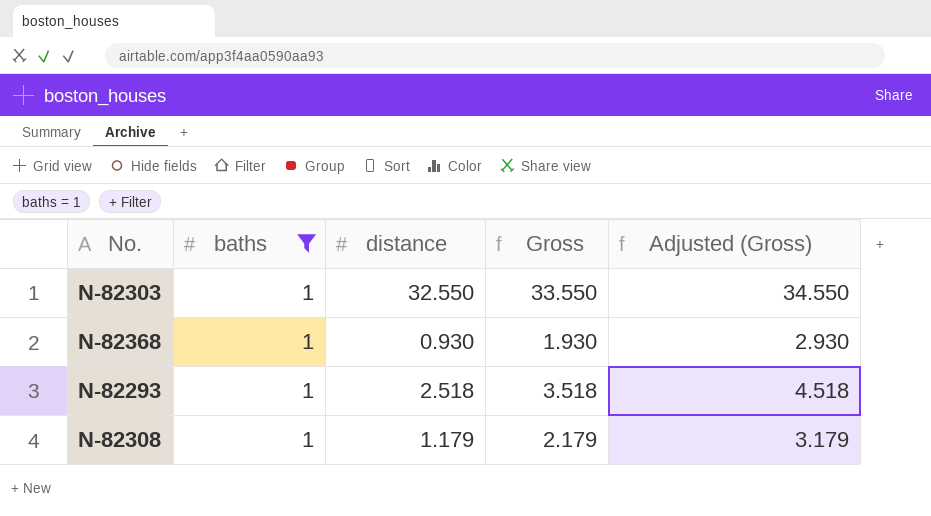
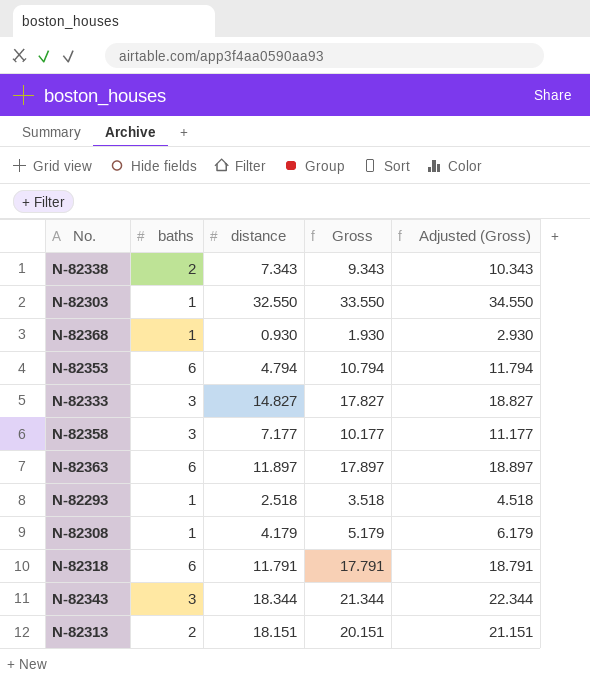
filter: baths = 1 -> none
N-82308 | distance: 1.179 -> 4.179
N-82308 | Gross: 2.179 -> 5.179
N-82308 | Adjusted (Gross): 3.179 -> 6.179

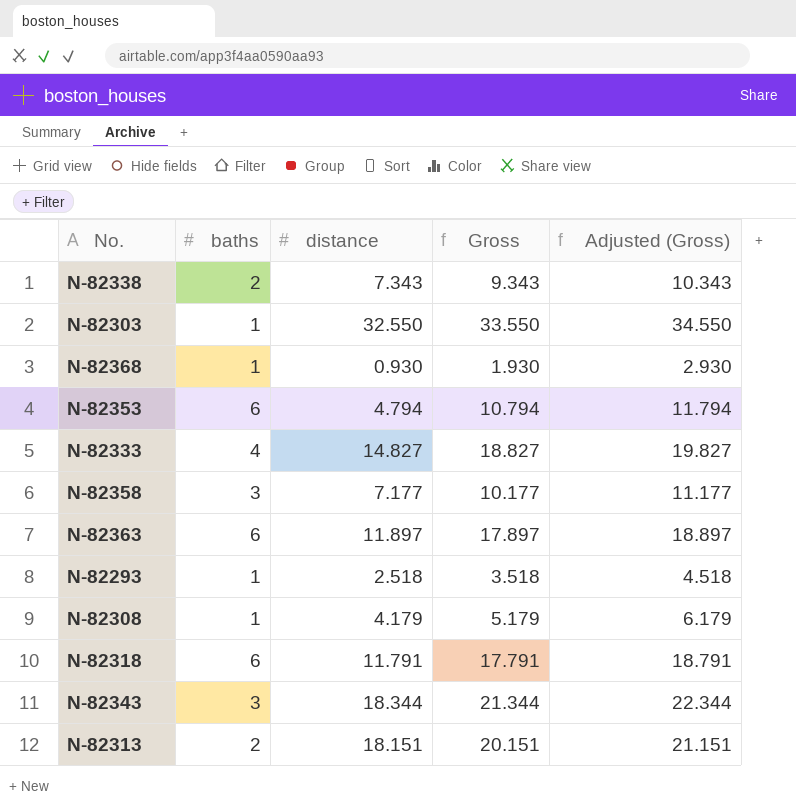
N-82333 | baths: 3 -> 4
N-82333 | Gross: 17.827 -> 18.827
N-82333 | Adjusted (Gross): 18.827 -> 19.827

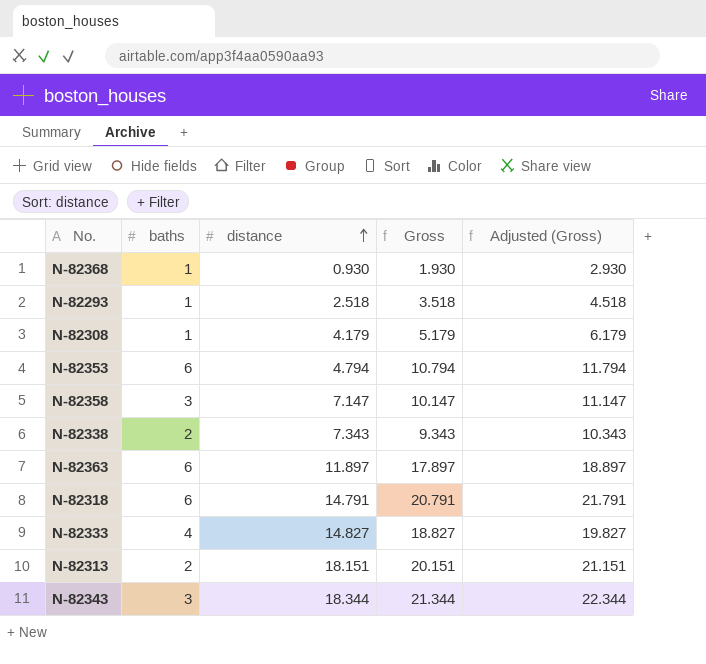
row order: none -> distance ascending
row N-82303: 1 | 32.550 | 33.550 | 34.550 -> none
N-82358 | distance: 7.177 -> 7.147
N-82358 | Gross: 10.177 -> 10.147
N-82358 | Adjusted (Gross): 11.177 -> 11.147
N-82318 | distance: 11.791 -> 14.791
N-82318 | Gross: 17.791 -> 20.791
N-82318 | Adjusted (Gross): 18.791 -> 21.791

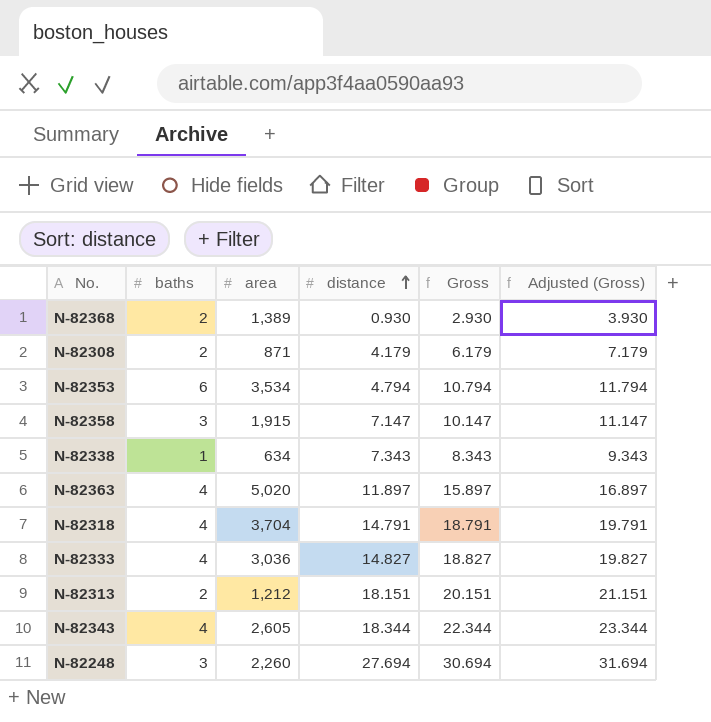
column area | position: none -> 3
row N-82293: 1 | 2.518 | 3.518 | 4.518 -> none
N-82368 | baths: 1 -> 2
N-82368 | Gross: 1.930 -> 2.930
N-82368 | Adjusted (Gross): 2.930 -> 3.930
N-82308 | baths: 1 -> 2
N-82308 | Gross: 5.179 -> 6.179
N-82308 | Adjusted (Gross): 6.179 -> 7.179
N-82338 | baths: 2 -> 1
N-82338 | Gross: 9.343 -> 8.343
N-82338 | Adjusted (Gross): 10.343 -> 9.343
N-82363 | baths: 6 -> 4
N-82363 | Gross: 17.897 -> 15.897
N-82363 | Adjusted (Gross): 18.897 -> 16.897
N-82318 | baths: 6 -> 4
N-82318 | Gross: 20.791 -> 18.791
N-82318 | Adjusted (Gross): 21.791 -> 19.791
N-82343 | baths: 3 -> 4
N-82343 | Gross: 21.344 -> 22.344
N-82343 | Adjusted (Gross): 22.344 -> 23.344
row N-82248: none -> 3 | 2,260 | 27.694 | 30.694 | 31.694

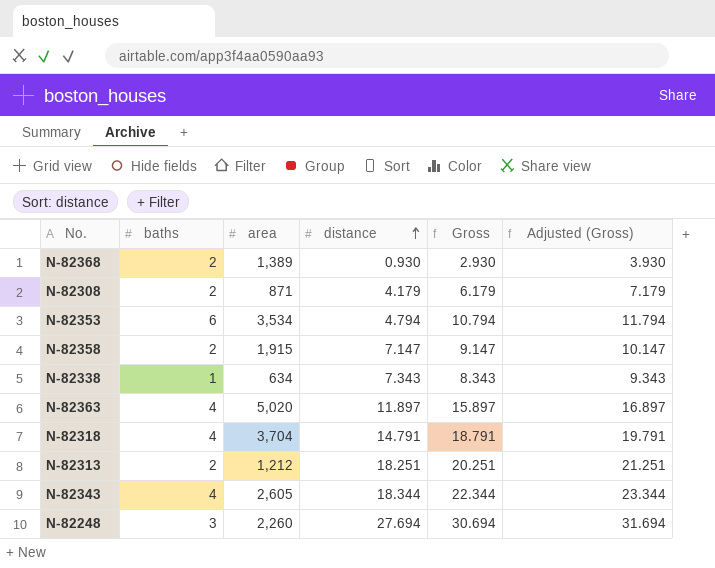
row N-82333: 4 | 3,036 | 14.827 | 18.827 | 19.827 -> none
N-82358 | baths: 3 -> 2
N-82358 | Gross: 10.147 -> 9.147
N-82358 | Adjusted (Gross): 11.147 -> 10.147
N-82313 | distance: 18.151 -> 18.251
N-82313 | Gross: 20.151 -> 20.251
N-82313 | Adjusted (Gross): 21.151 -> 21.251

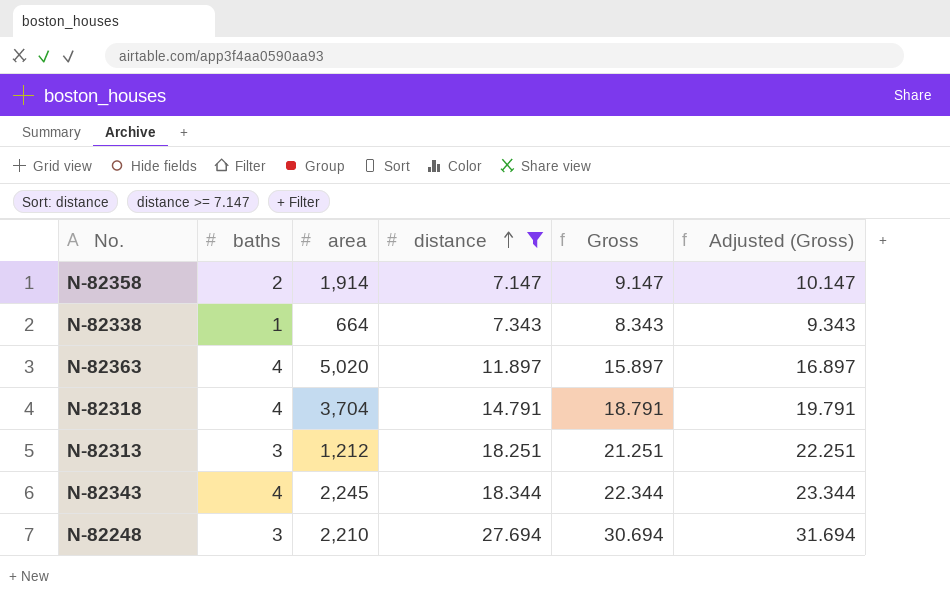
filter: none -> distance >= 7.147
N-82358 | area: 1,915 -> 1,914
N-82338 | area: 634 -> 664
N-82313 | baths: 2 -> 3
N-82313 | Gross: 20.251 -> 21.251
N-82313 | Adjusted (Gross): 21.251 -> 22.251
N-82343 | area: 2,605 -> 2,245
N-82248 | area: 2,260 -> 2,210

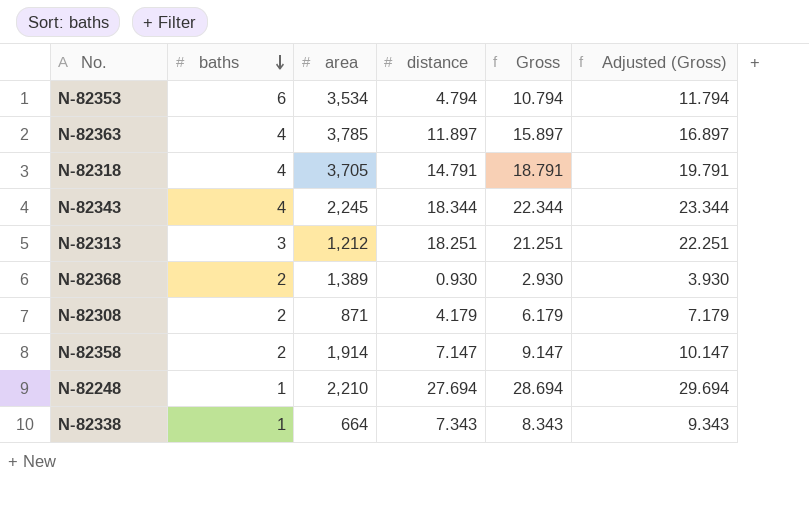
filter: distance >= 7.147 -> none
row order: distance ascending -> baths descending
N-82363 | area: 5,020 -> 3,785
N-82318 | area: 3,704 -> 3,705
N-82248 | baths: 3 -> 1
N-82248 | Gross: 30.694 -> 28.694
N-82248 | Adjusted (Gross): 31.694 -> 29.694

